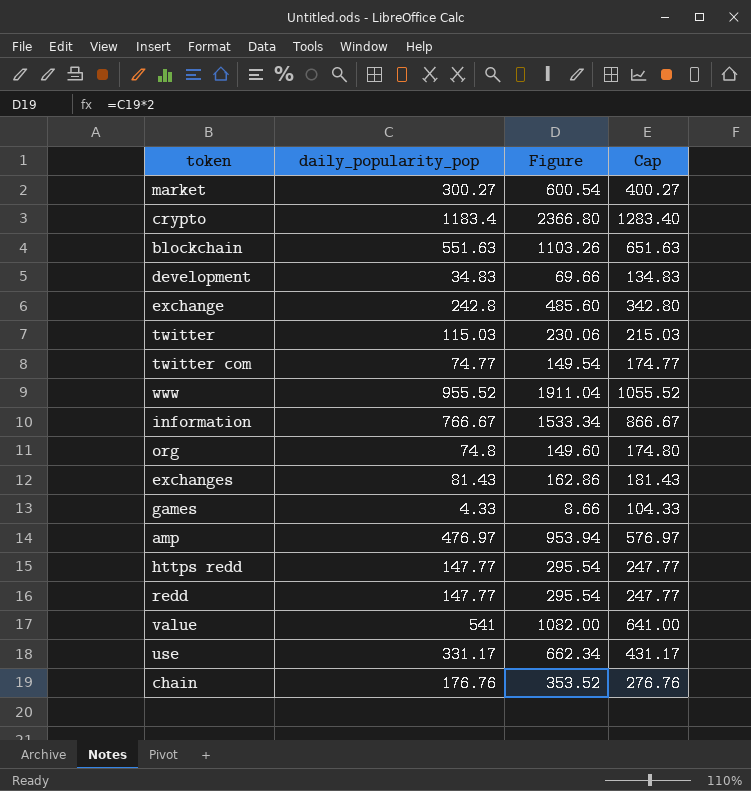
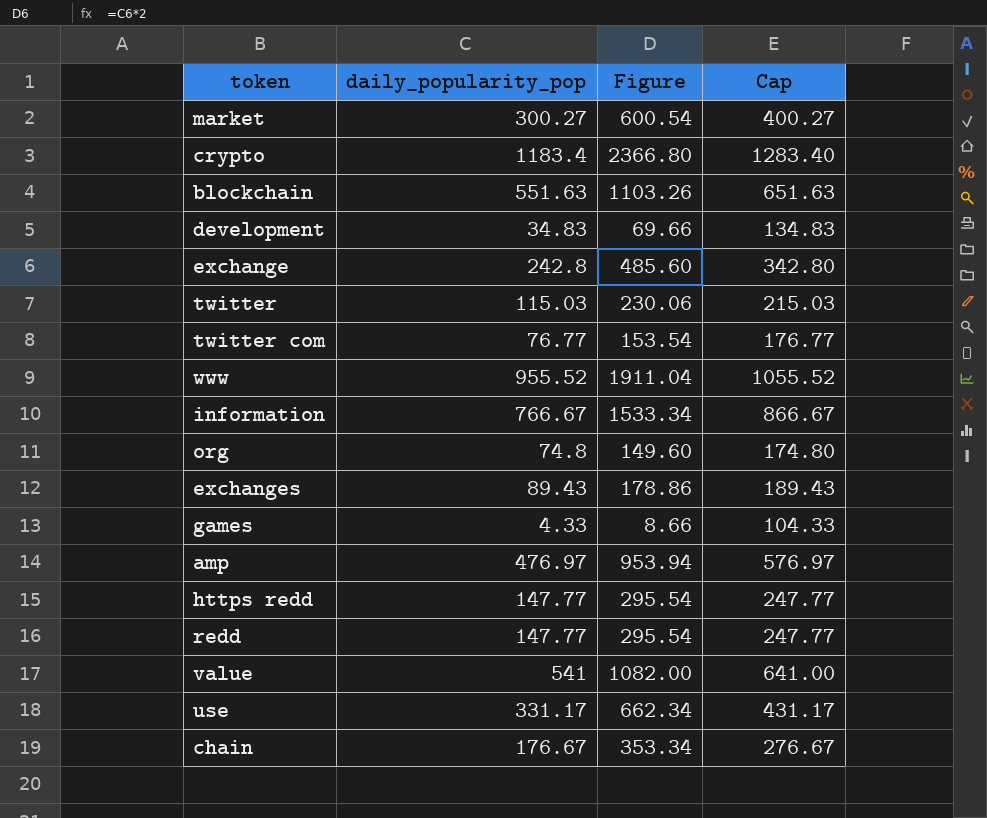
twitter com | daily_popularity_pop: 74.77 -> 76.77
twitter com | Figure: 149.54 -> 153.54
twitter com | Cap: 174.77 -> 176.77
exchanges | daily_popularity_pop: 81.43 -> 89.43
exchanges | Figure: 162.86 -> 178.86
exchanges | Cap: 181.43 -> 189.43
chain | daily_popularity_pop: 176.76 -> 176.67
chain | Figure: 353.52 -> 353.34
chain | Cap: 276.76 -> 276.67

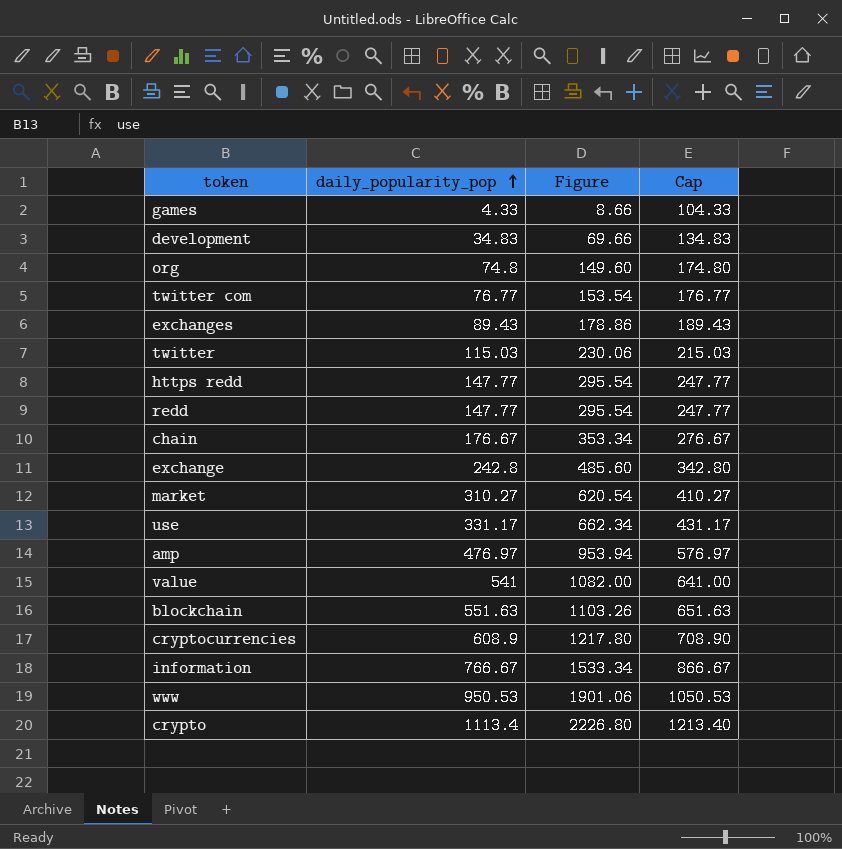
row order: none -> daily_popularity_pop ascending
market | daily_popularity_pop: 300.27 -> 310.27
market | Figure: 600.54 -> 620.54
market | Cap: 400.27 -> 410.27
row cryptocurrencies: none -> 608.9 | 1217.80 | 708.90
www | daily_popularity_pop: 955.52 -> 950.53
www | Figure: 1911.04 -> 1901.06
www | Cap: 1055.52 -> 1050.53
crypto | daily_popularity_pop: 1183.4 -> 1113.4
crypto | Figure: 2366.80 -> 2226.80
crypto | Cap: 1283.40 -> 1213.40

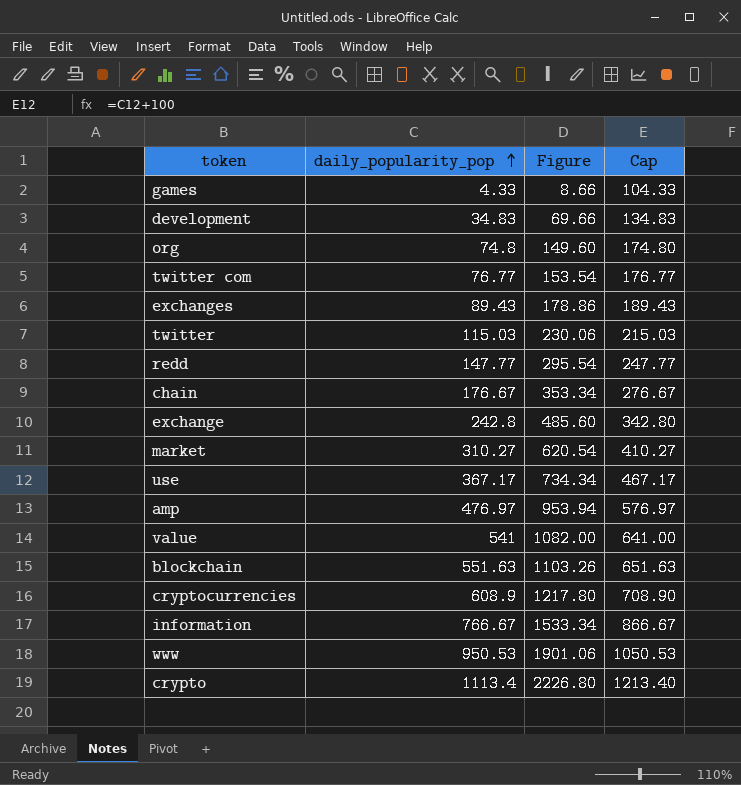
row https redd: 147.77 | 295.54 | 247.77 -> none
use | daily_popularity_pop: 331.17 -> 367.17
use | Figure: 662.34 -> 734.34
use | Cap: 431.17 -> 467.17

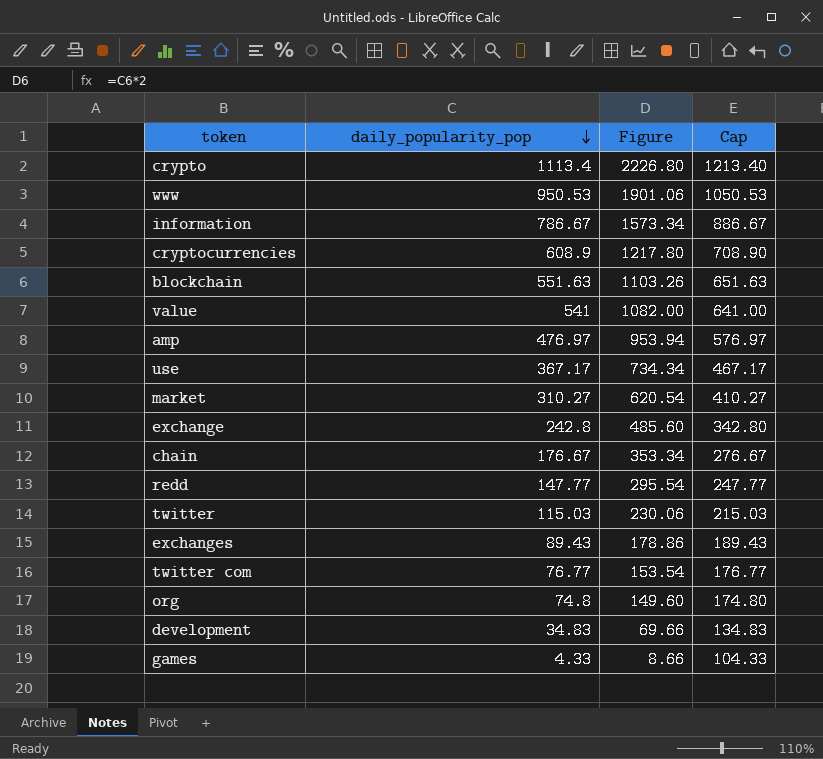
row order: daily_popularity_pop ascending -> daily_popularity_pop descending
information | daily_popularity_pop: 766.67 -> 786.67
information | Figure: 1533.34 -> 1573.34
information | Cap: 866.67 -> 886.67

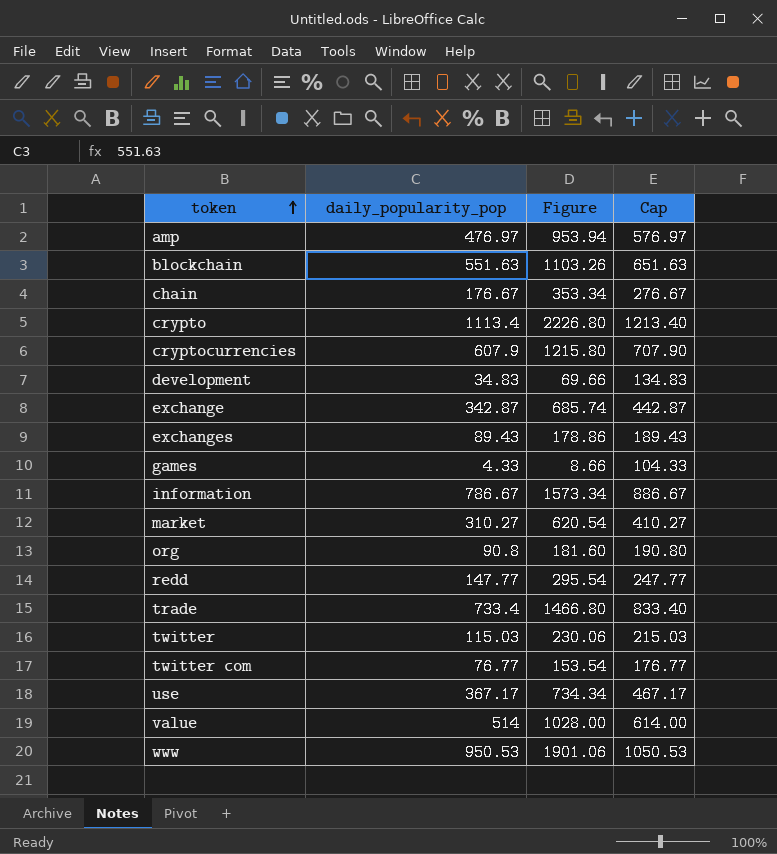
row order: daily_popularity_pop descending -> token ascending
cryptocurrencies | daily_popularity_pop: 608.9 -> 607.9
cryptocurrencies | Figure: 1217.80 -> 1215.80
cryptocurrencies | Cap: 708.90 -> 707.90
exchange | daily_popularity_pop: 242.8 -> 342.87
exchange | Figure: 485.60 -> 685.74
exchange | Cap: 342.80 -> 442.87
org | daily_popularity_pop: 74.8 -> 90.8
org | Figure: 149.60 -> 181.60
org | Cap: 174.80 -> 190.80
row trade: none -> 733.4 | 1466.80 | 833.40
value | daily_popularity_pop: 541 -> 514
value | Figure: 1082.00 -> 1028.00
value | Cap: 641.00 -> 614.00

